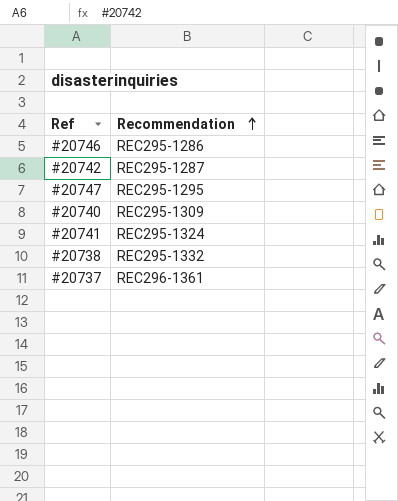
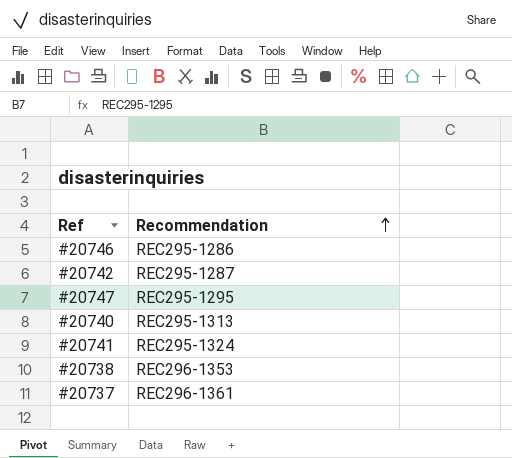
#20740 | Recommendation: REC295-1309 -> REC295-1313
#20738 | Recommendation: REC295-1332 -> REC296-1353

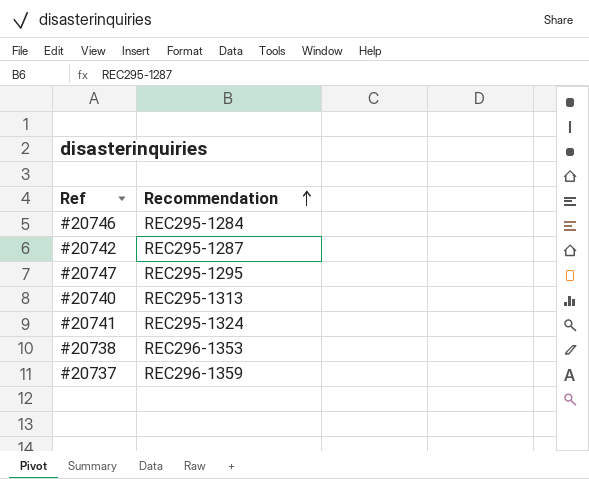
#20746 | Recommendation: REC295-1286 -> REC295-1284
#20737 | Recommendation: REC296-1361 -> REC296-1359

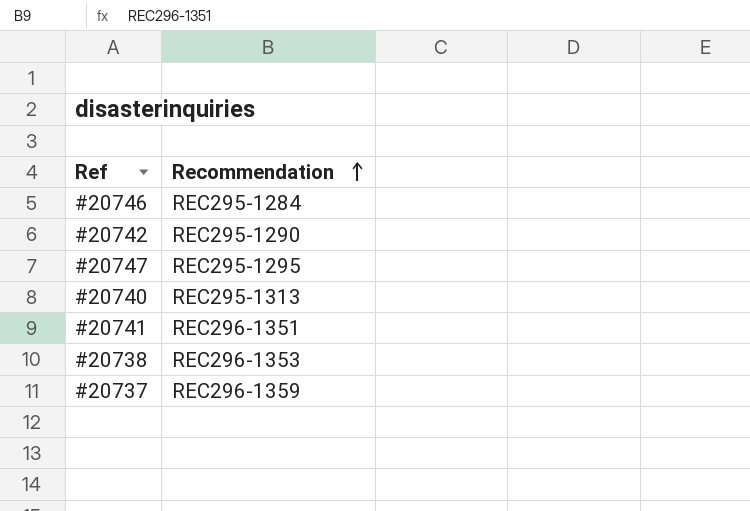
#20742 | Recommendation: REC295-1287 -> REC295-1290
#20741 | Recommendation: REC295-1324 -> REC296-1351

